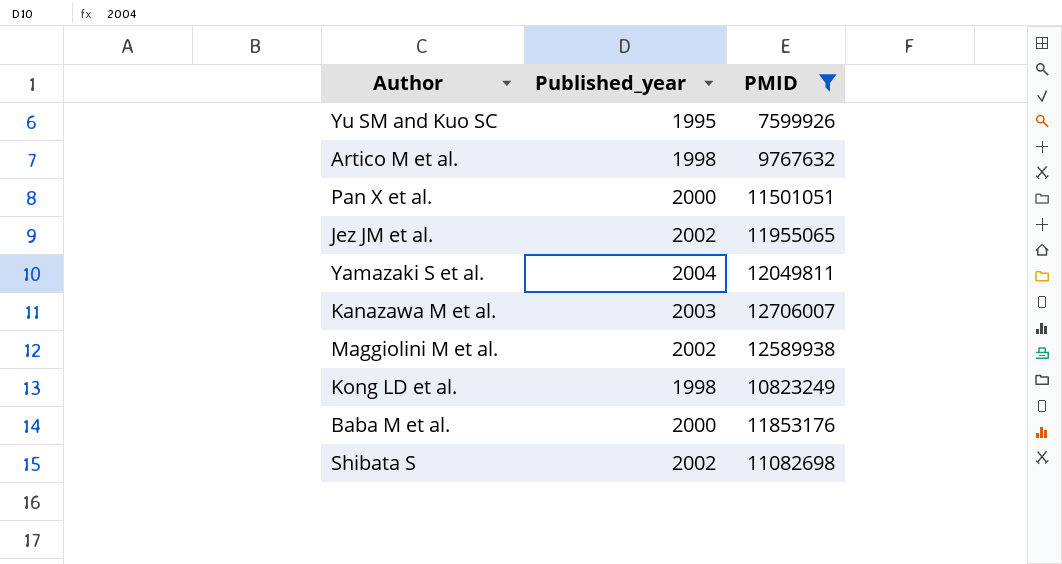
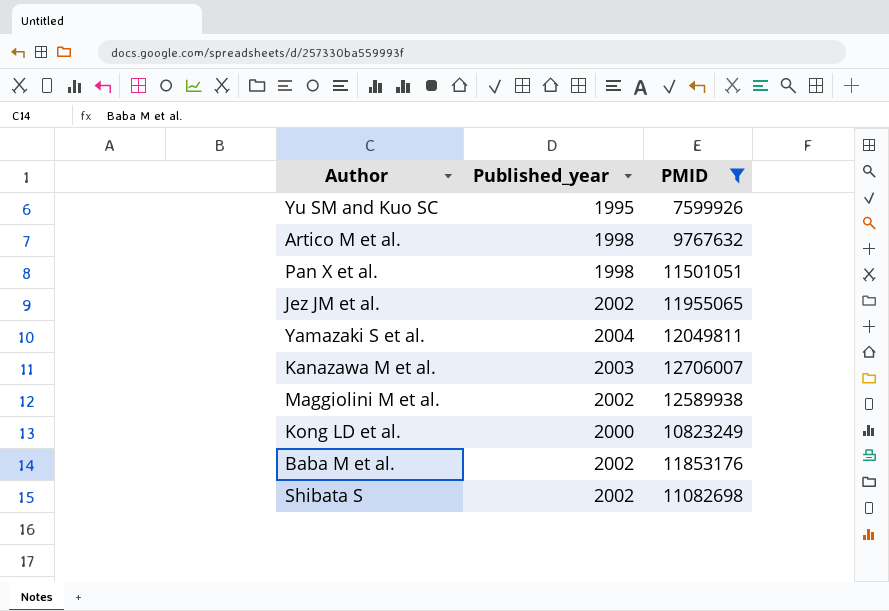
Pan X et al. | Published_year: 2000 -> 1998
Kong LD et al. | Published_year: 1998 -> 2000
Baba M et al. | Published_year: 2000 -> 2002

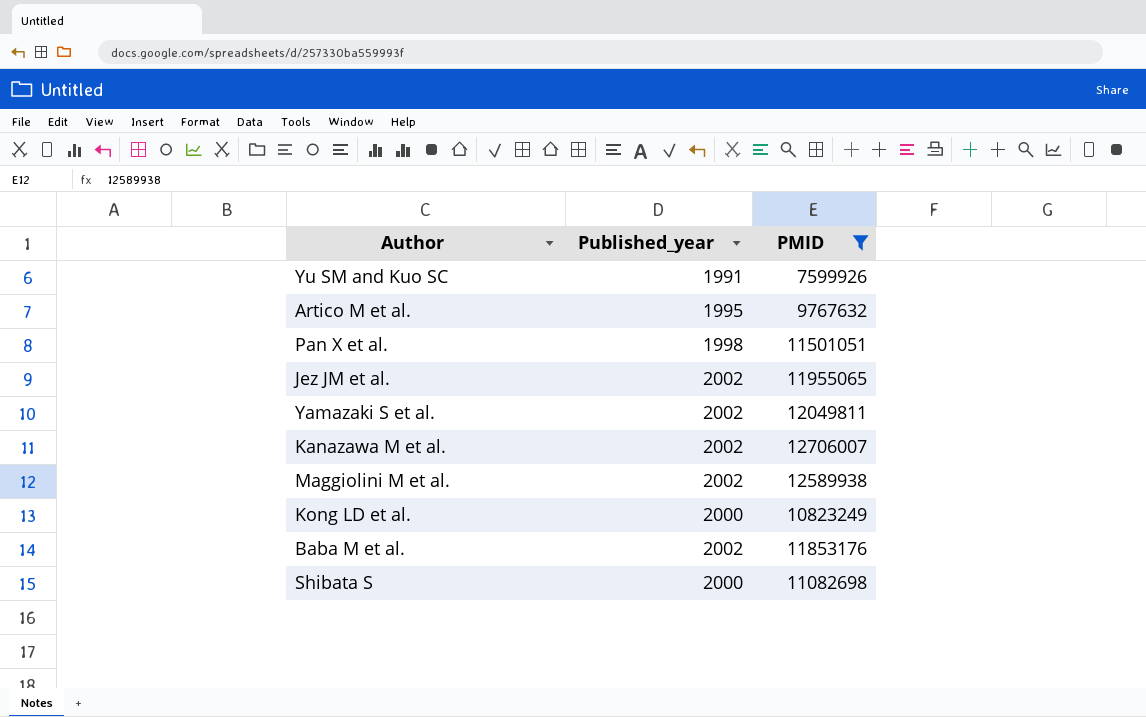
Yu SM and Kuo SC | Published_year: 1995 -> 1991
Artico M et al. | Published_year: 1998 -> 1995
Yamazaki S et al. | Published_year: 2004 -> 2002
Kanazawa M et al. | Published_year: 2003 -> 2002
Shibata S | Published_year: 2002 -> 2000

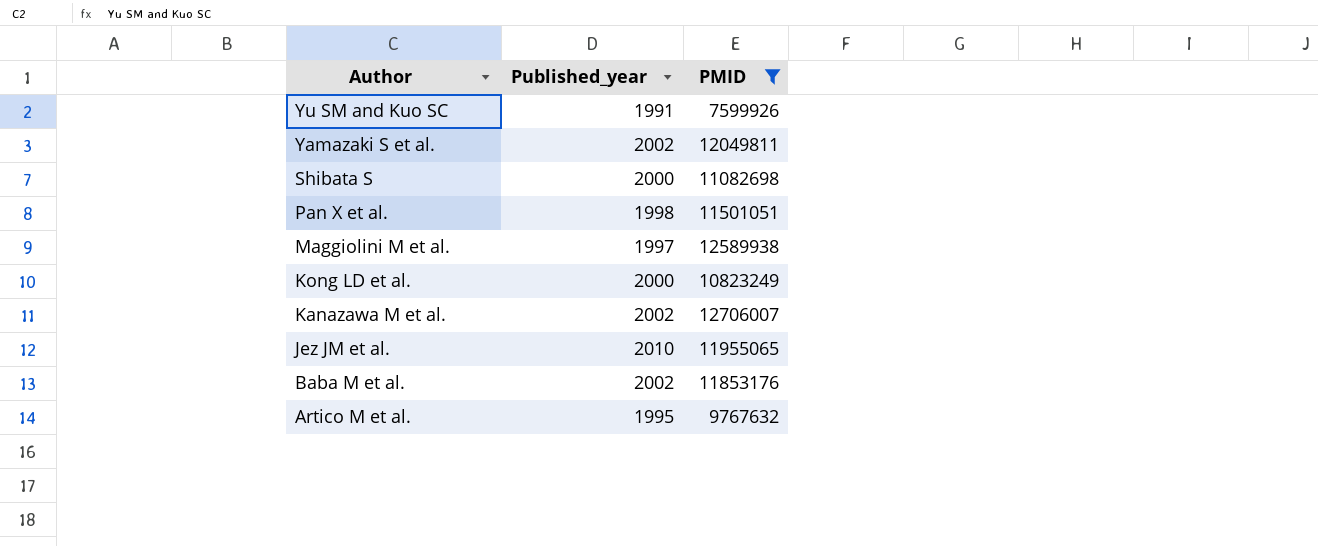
row order: none -> Author descending
Maggiolini M et al. | Published_year: 2002 -> 1997
Jez JM et al. | Published_year: 2002 -> 2010

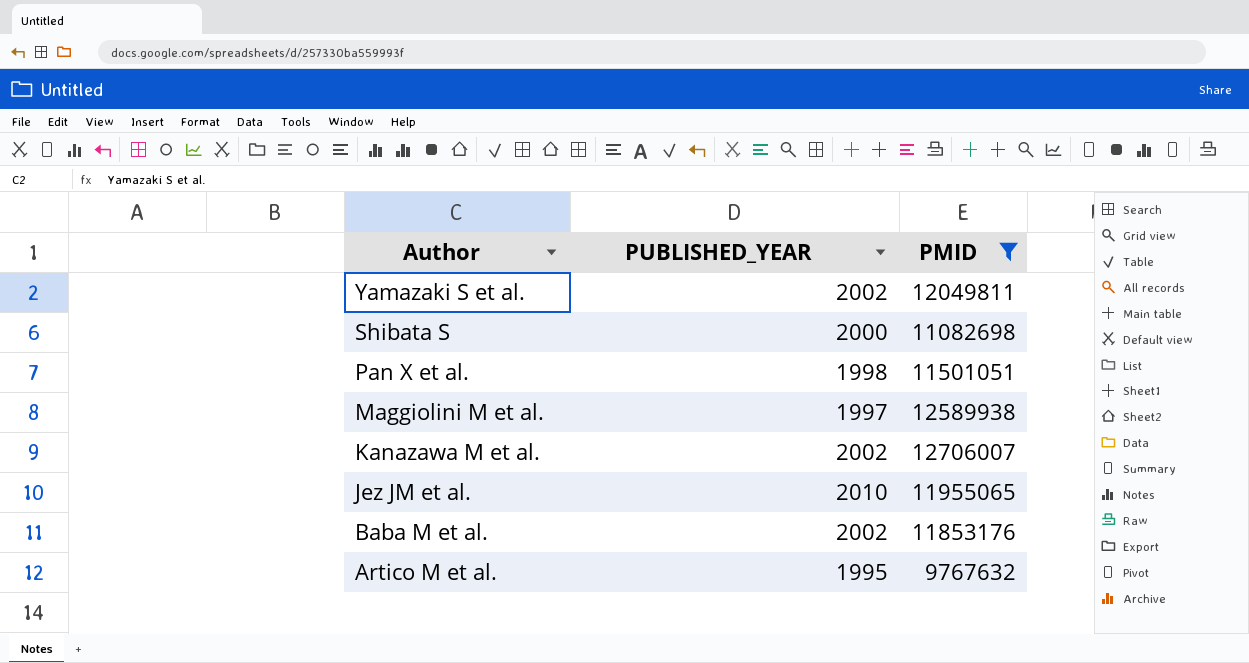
column name: Published_year -> PUBLISHED_YEAR
row Yu SM and Kuo SC: 1991 | 7599926 -> none
row Kong LD et al.: 2000 | 10823249 -> none

